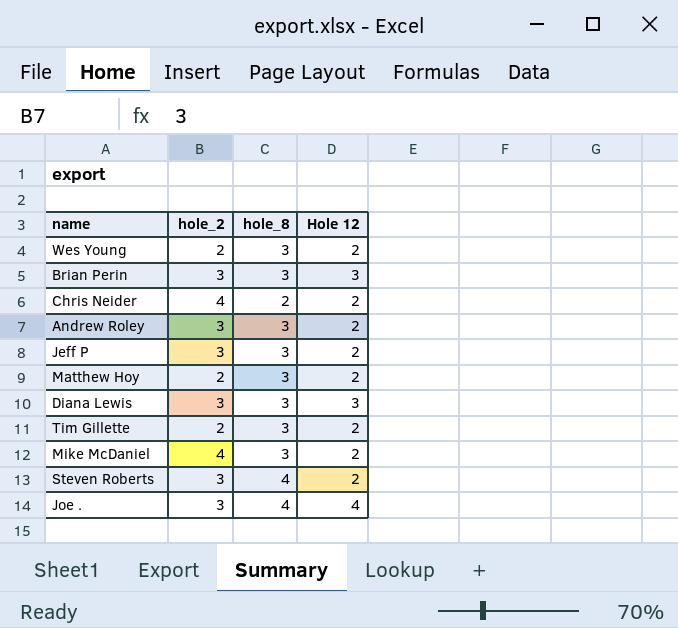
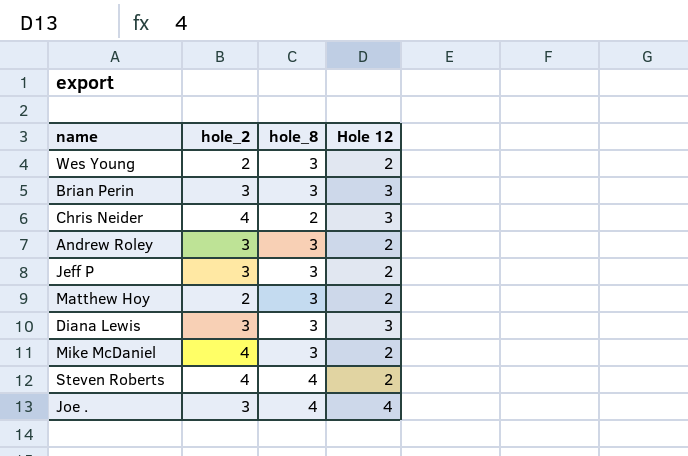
row Tim Gillette: 2 | 3 | 2 -> none
Chris Neider | Hole 12: 2 -> 3
Steven Roberts | hole_2: 3 -> 4

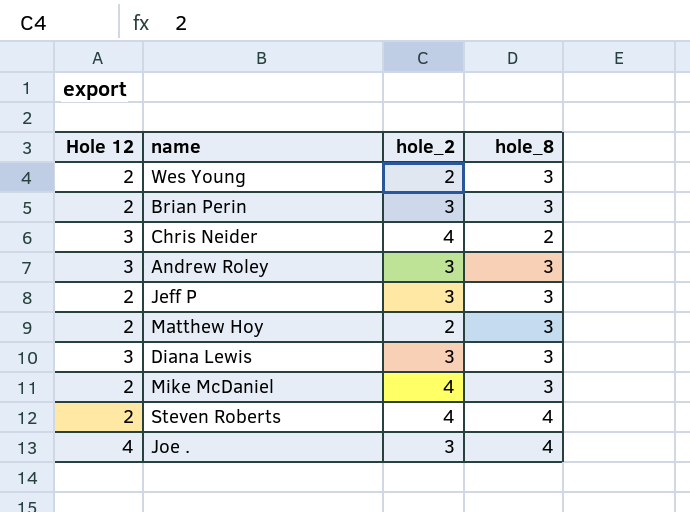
column Hole 12 | position: 4 -> 1
Brian Perin | Hole 12: 3 -> 2
Andrew Roley | Hole 12: 2 -> 3

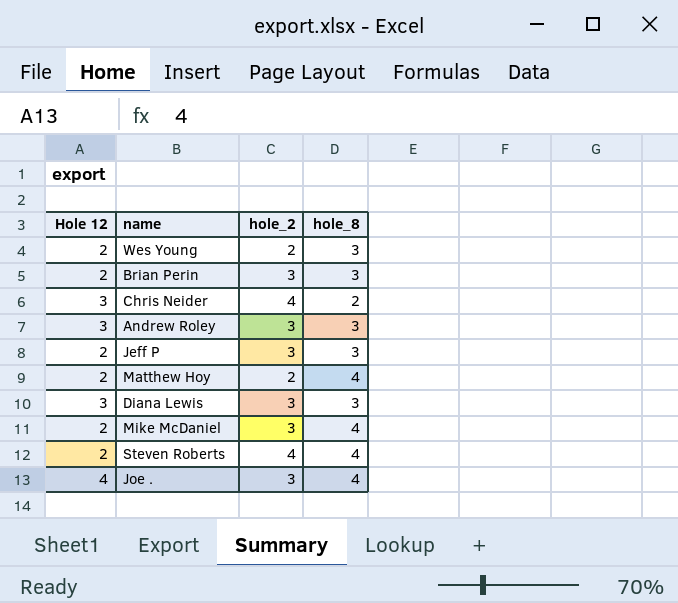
Matthew Hoy | hole_8: 3 -> 4
Mike McDaniel | hole_2: 4 -> 3
Mike McDaniel | hole_8: 3 -> 4

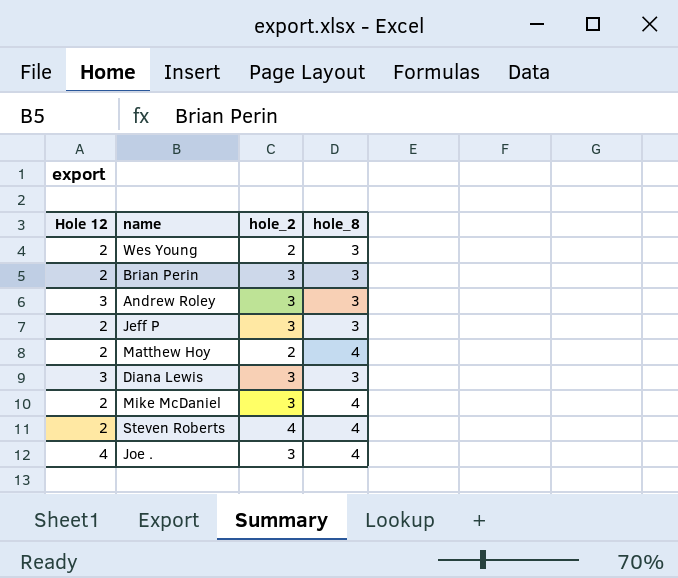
row Chris Neider: 3 | 4 | 2 -> none

